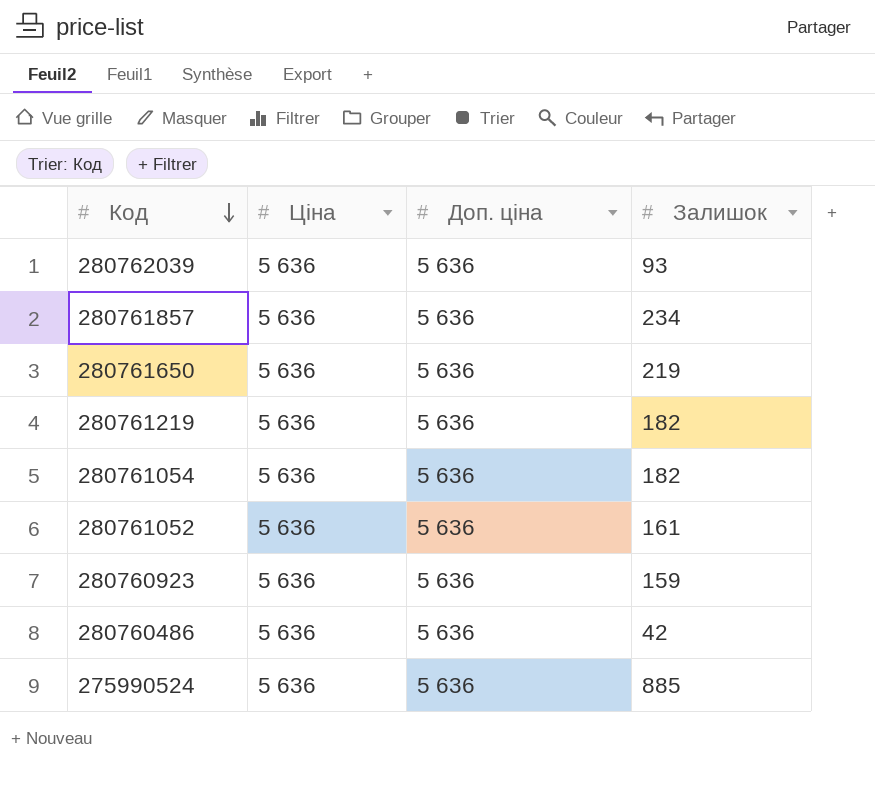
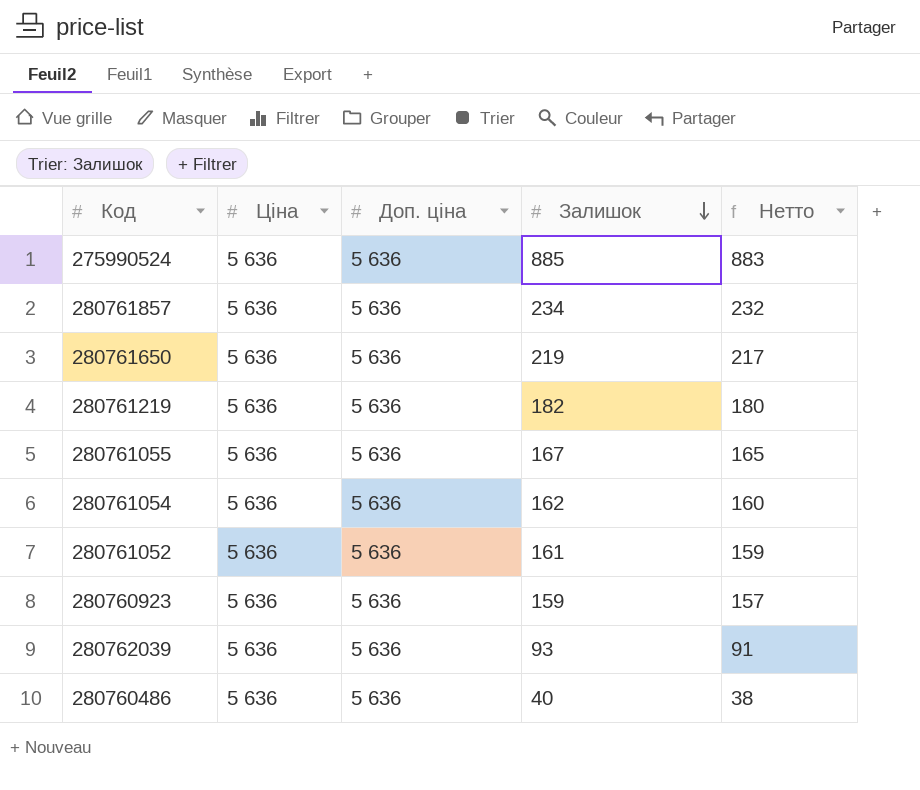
row order: Код descending -> Залишок descending
column Нетто | formula: none -> [Залишок] - 2
row 280761055: none -> 5 636 | 5 636 | 167 | 165
280761054 | Залишок: 182 -> 162
280760486 | Залишок: 42 -> 40

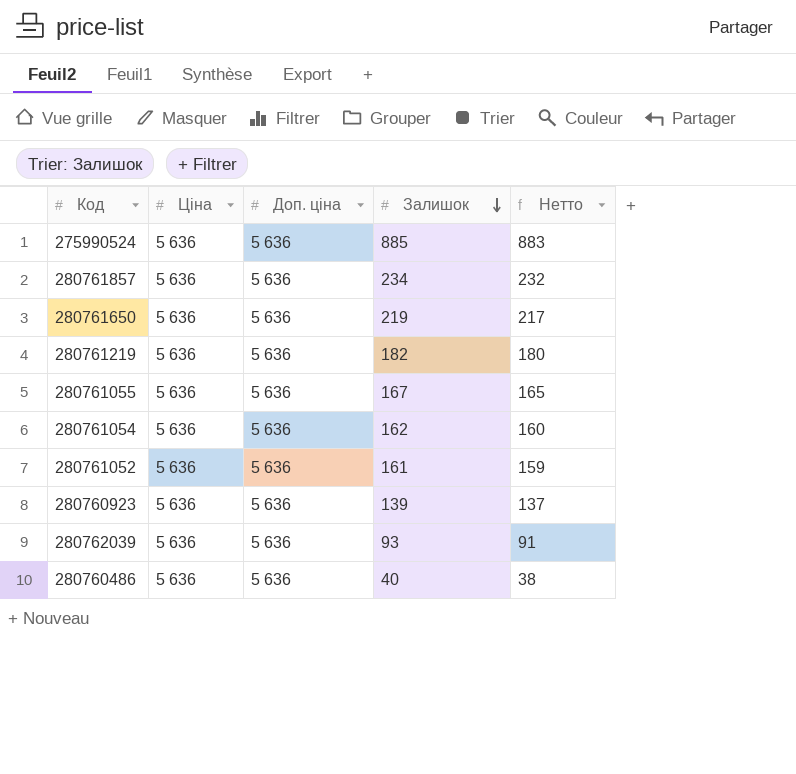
280760923 | Залишок: 159 -> 139
280760923 | Нетто: 157 -> 137

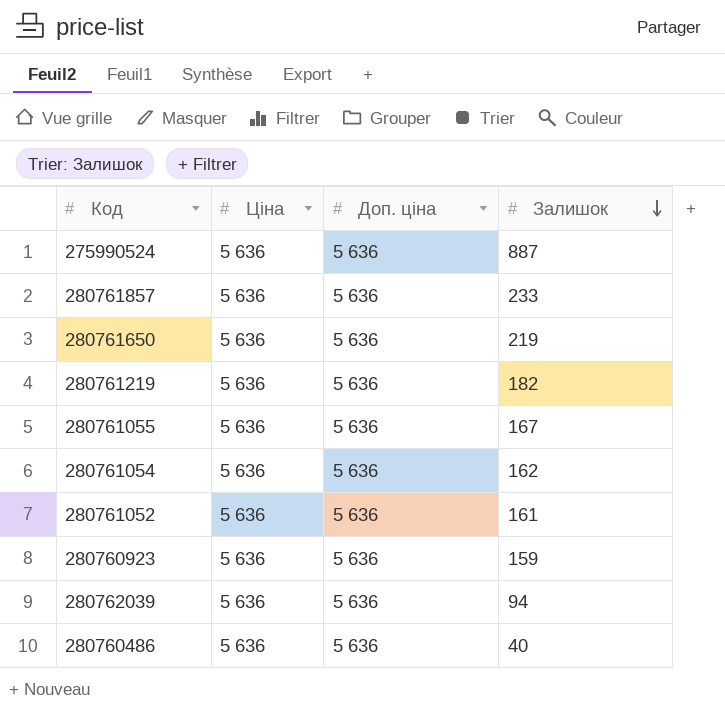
column Нетто | formula: [Залишок] - 2 -> none
275990524 | Залишок: 885 -> 887
280761857 | Залишок: 234 -> 233
280760923 | Залишок: 139 -> 159
280762039 | Залишок: 93 -> 94

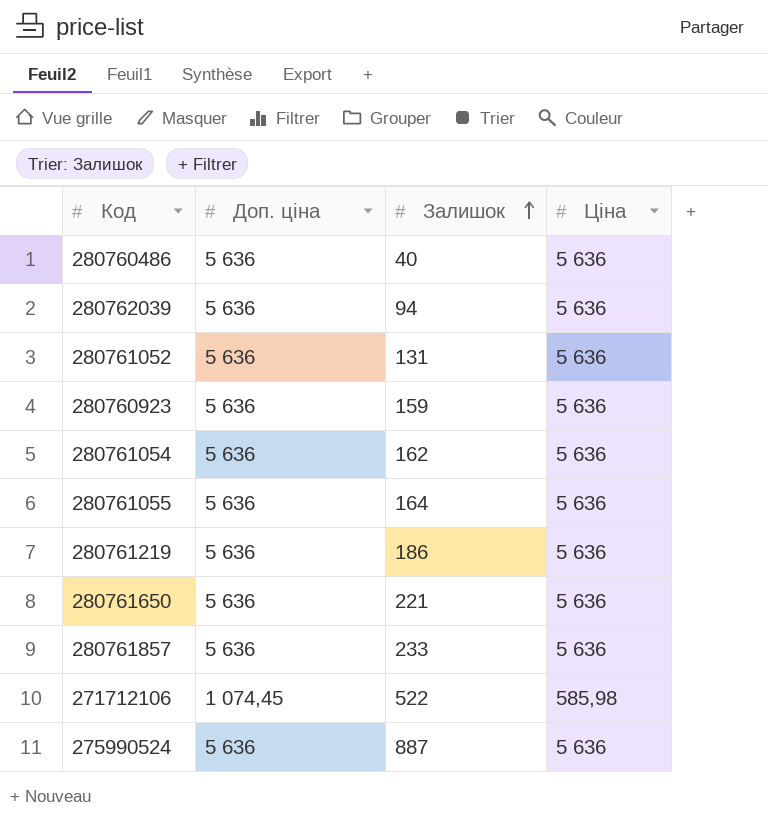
row order: Залишок descending -> Залишок ascending
column Ціна | position: 2 -> 4
280761052 | Залишок: 161 -> 131
280761055 | Залишок: 167 -> 164
280761219 | Залишок: 182 -> 186
280761650 | Залишок: 219 -> 221
row 271712106: none -> 1 074,45 | 522 | 585,98

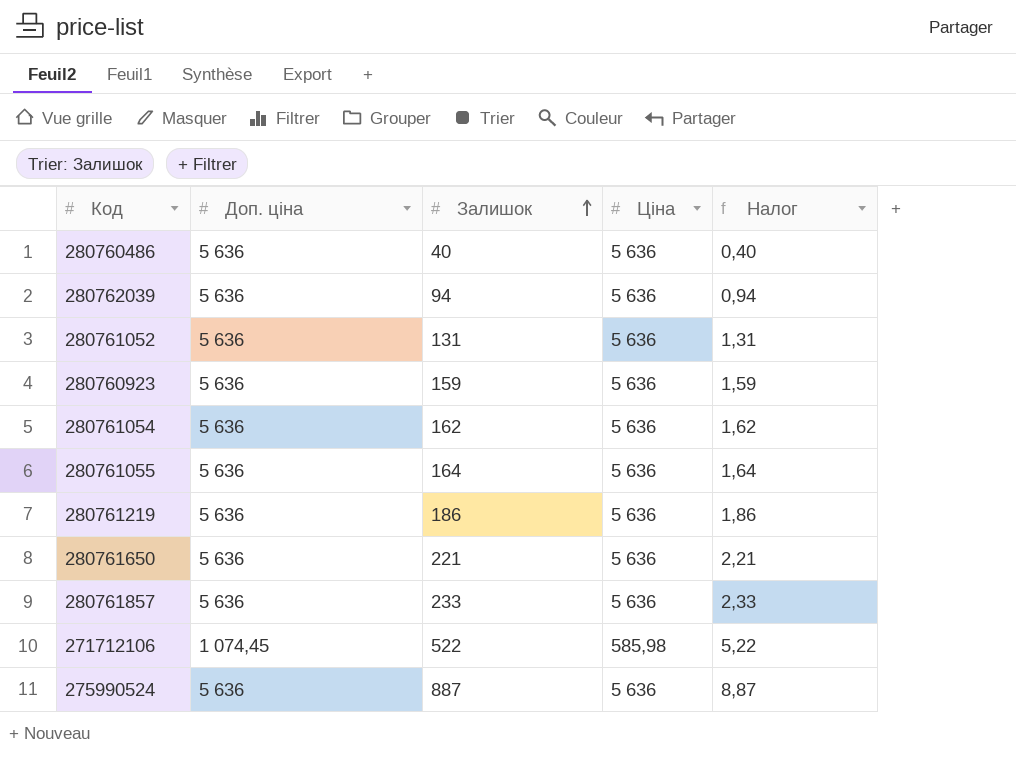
column Налог | formula: none -> [Залишок] * 0,01

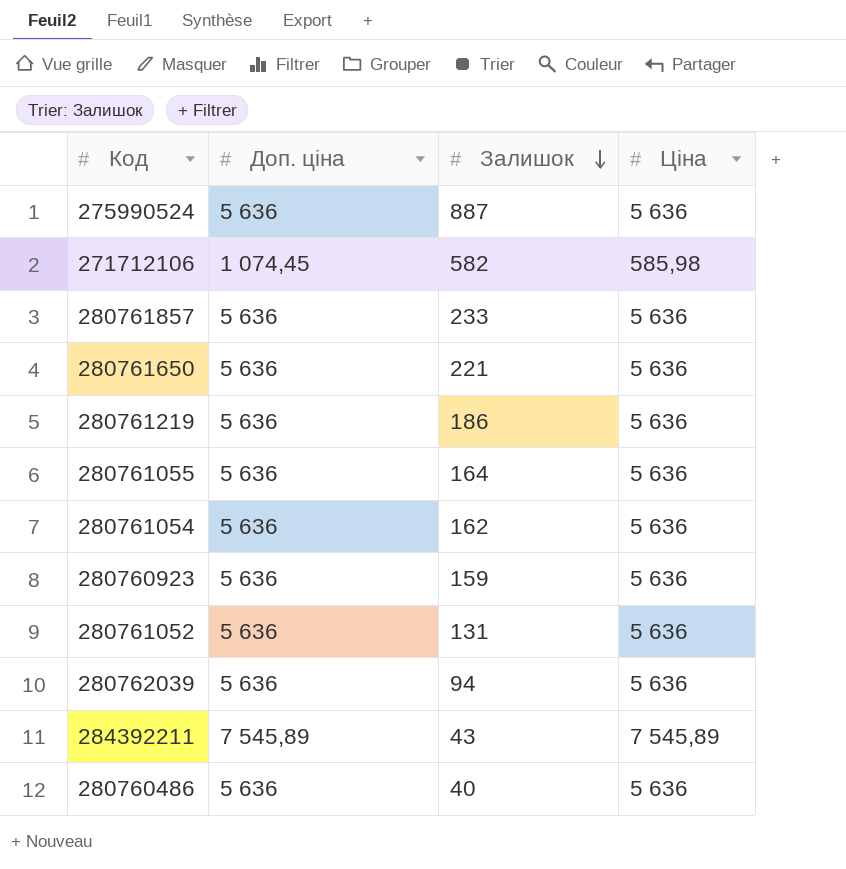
row order: Залишок ascending -> Залишок descending
column Налог | formula: [Залишок] * 0,01 -> none
271712106 | Залишок: 522 -> 582
row 284392211: none -> 7 545,89 | 43 | 7 545,89

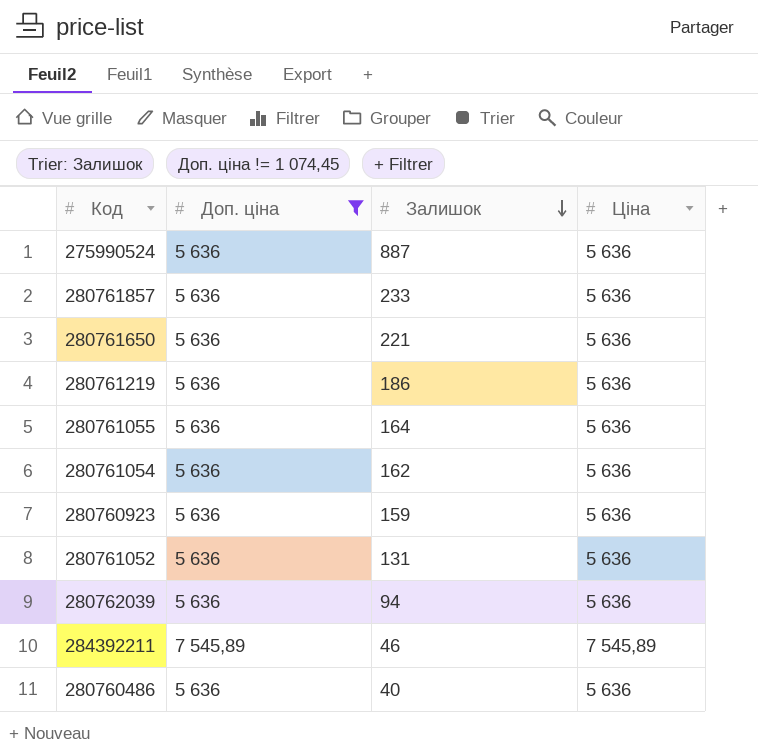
filter: none -> Доп. ціна != 1 074,45
284392211 | Залишок: 43 -> 46

